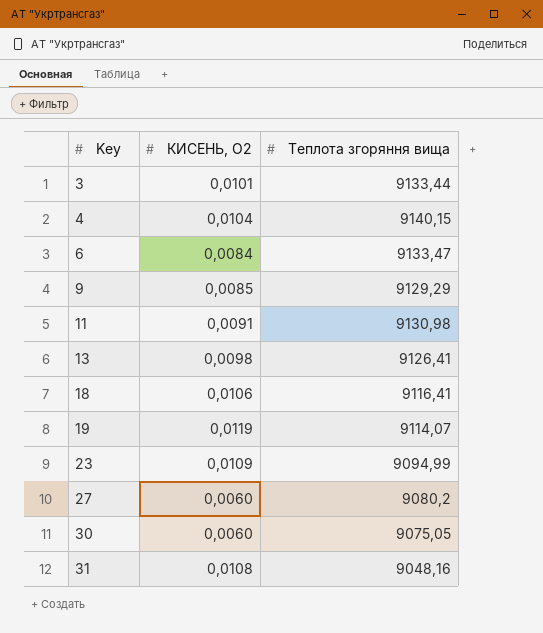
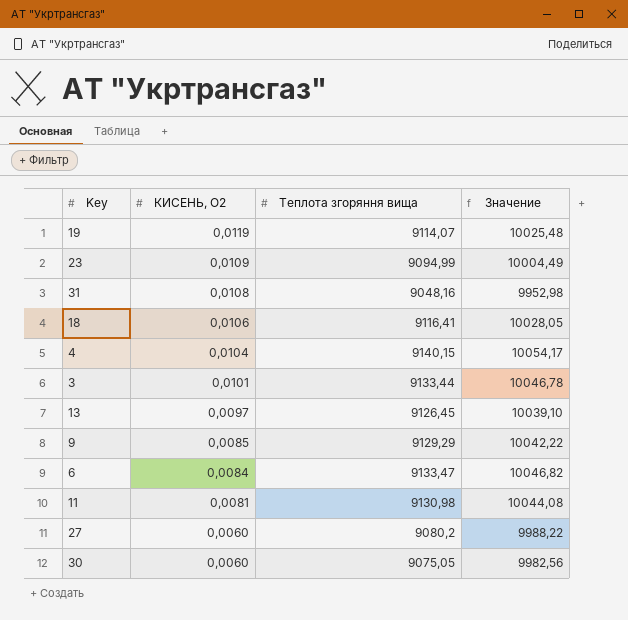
row order: Key ascending -> КИСЕНЬ, О2 descending
column Значение | formula: none -> [Теплота згоряння вища] * 1,1
13 | КИСЕНЬ, О2: 0,0098 -> 0,0097
13 | Теплота згоряння вища: 9126,41 -> 9126,45
11 | КИСЕНЬ, О2: 0,0091 -> 0,0081

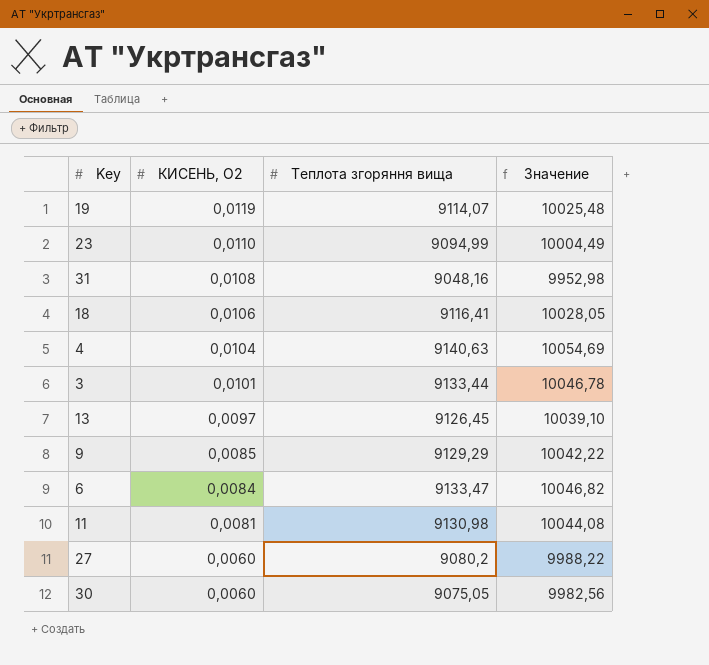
23 | КИСЕНЬ, О2: 0,0109 -> 0,0110
4 | Теплота згоряння вища: 9140,15 -> 9140,63
4 | Значение: 10054,17 -> 10054,69

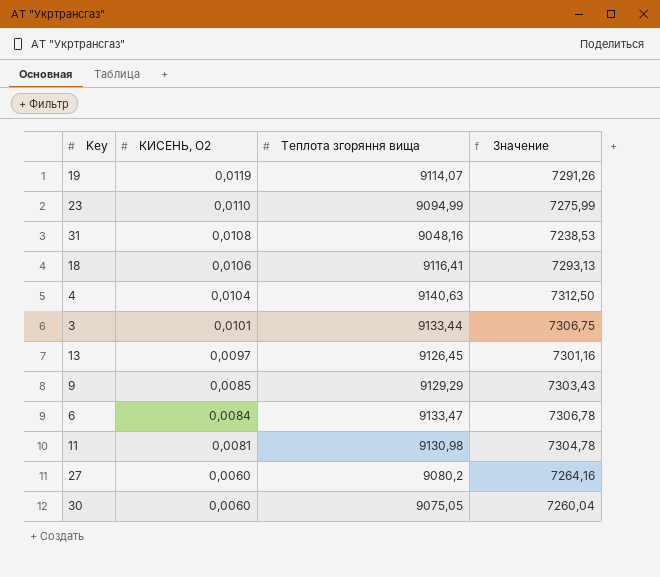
column Значение | formula: [Теплота згоряння вища] * 1,1 -> [Теплота згоряння вища] * 0,8

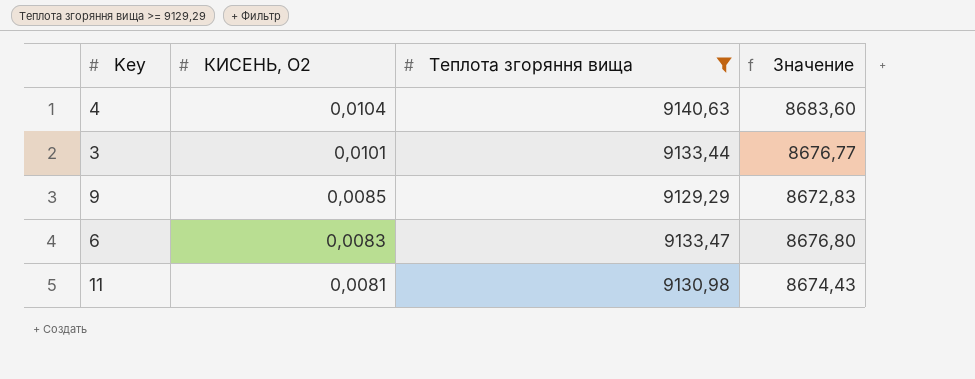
filter: none -> Теплота згоряння вища >= 9129,29
column Значение | formula: [Теплота згоряння вища] * 0,8 -> [Теплота згоряння вища] * 0,95
6 | КИСЕНЬ, О2: 0,0084 -> 0,0083

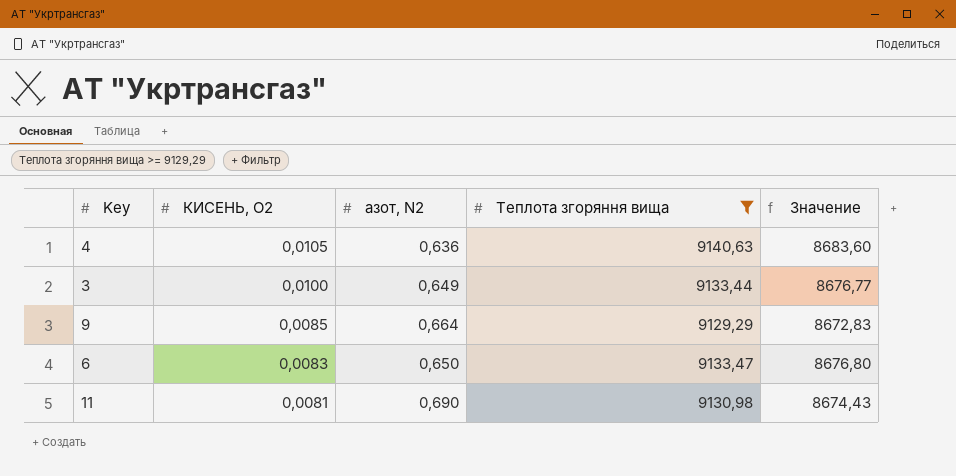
column азот, N2 | position: none -> 3
4 | КИСЕНЬ, О2: 0,0104 -> 0,0105
3 | КИСЕНЬ, О2: 0,0101 -> 0,0100

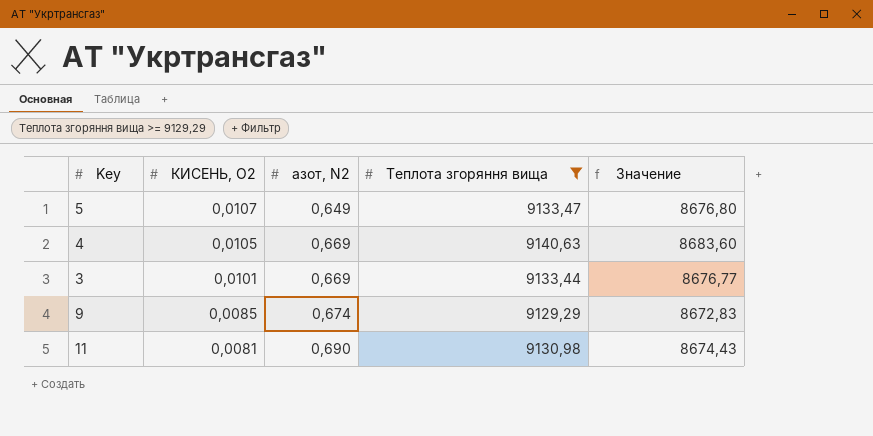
row 6: 0,0083 | 0,650 | 9133,47 | 8676,80 -> none
row 5: none -> 0,0107 | 0,649 | 9133,47 | 8676,80
4 | азот, N2: 0,636 -> 0,669
3 | КИСЕНЬ, О2: 0,0100 -> 0,0101
3 | азот, N2: 0,649 -> 0,669
9 | азот, N2: 0,664 -> 0,674

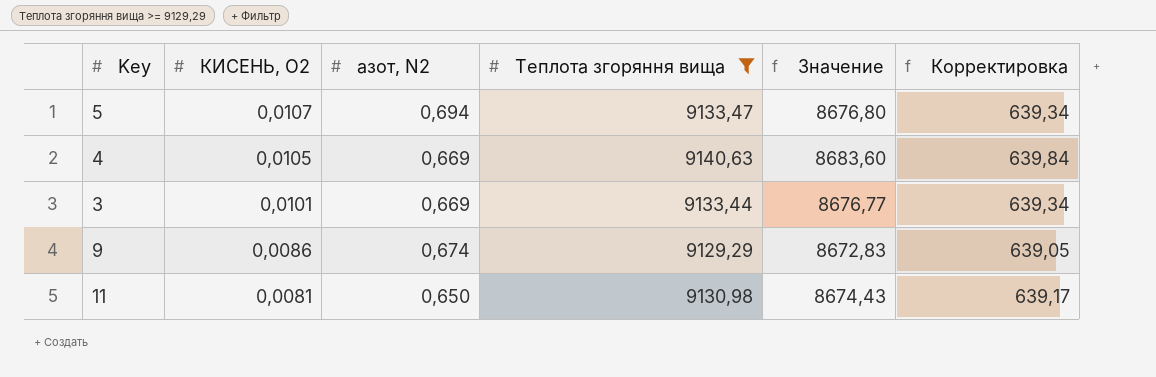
column Корректировка | formula: none -> [Теплота згоряння вища] * 0,07
5 | азот, N2: 0,649 -> 0,694
9 | КИСЕНЬ, О2: 0,0085 -> 0,0086
11 | азот, N2: 0,690 -> 0,650

